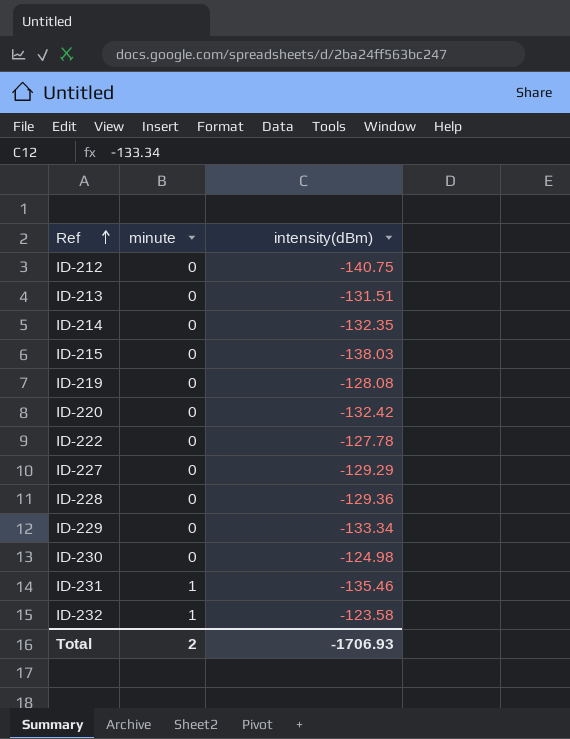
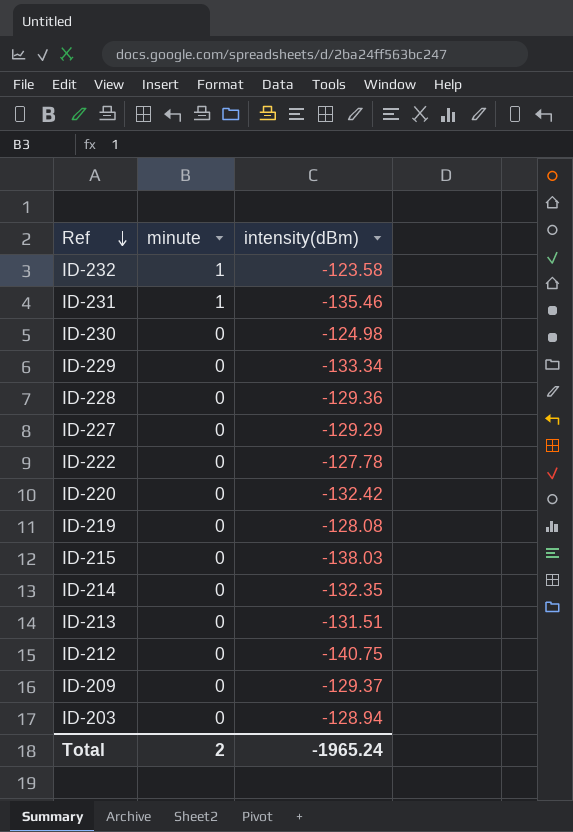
row order: Ref ascending -> Ref descending
row ID-209: none -> 0 | -129.37
row ID-203: none -> 0 | -128.94
Total | intensity(dBm): -1706.93 -> -1965.24

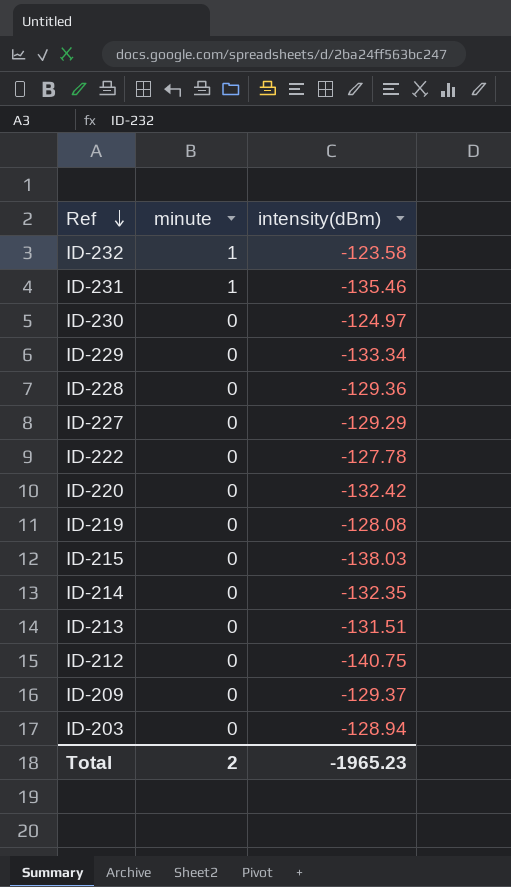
ID-230 | intensity(dBm): -124.98 -> -124.97
Total | intensity(dBm): -1965.24 -> -1965.23

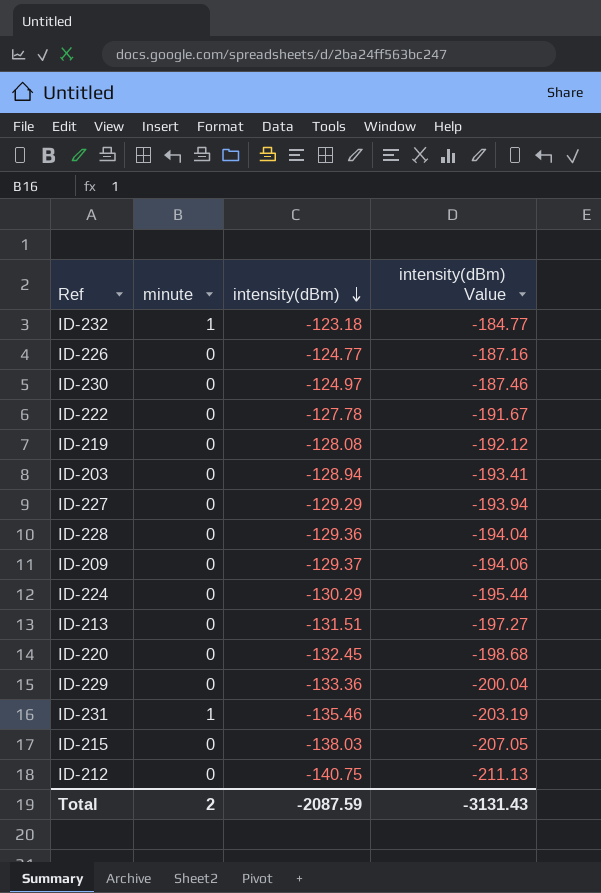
row order: Ref descending -> intensity(dBm) descending
column intensity(dBm) Value | formula: none -> [intensity(dBm)] * 1.5
row ID-214: 0 | -132.35 -> none
ID-232 | intensity(dBm): -123.58 -> -123.18
row ID-226: none -> 0 | -124.77 | -187.16
row ID-224: none -> 0 | -130.29 | -195.44
ID-220 | intensity(dBm): -132.42 -> -132.45
ID-229 | intensity(dBm): -133.34 -> -133.36
Total | intensity(dBm): -1965.23 -> -2087.59

